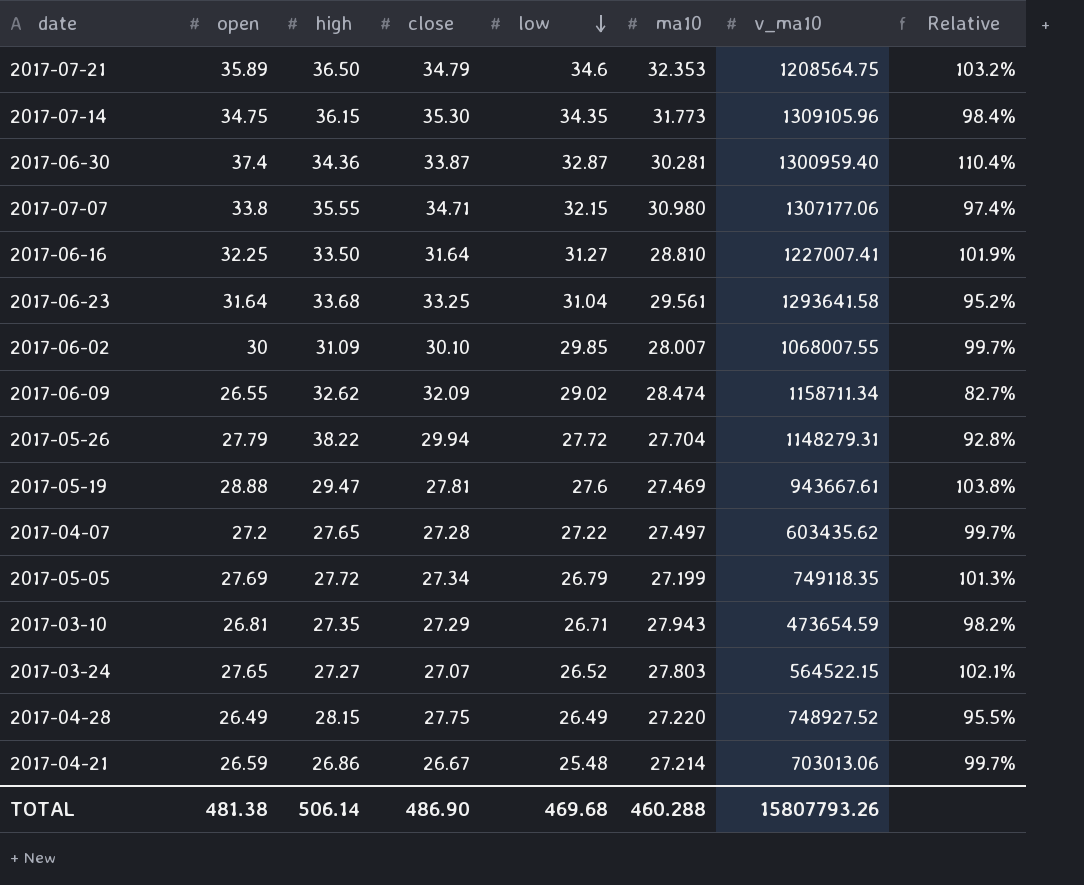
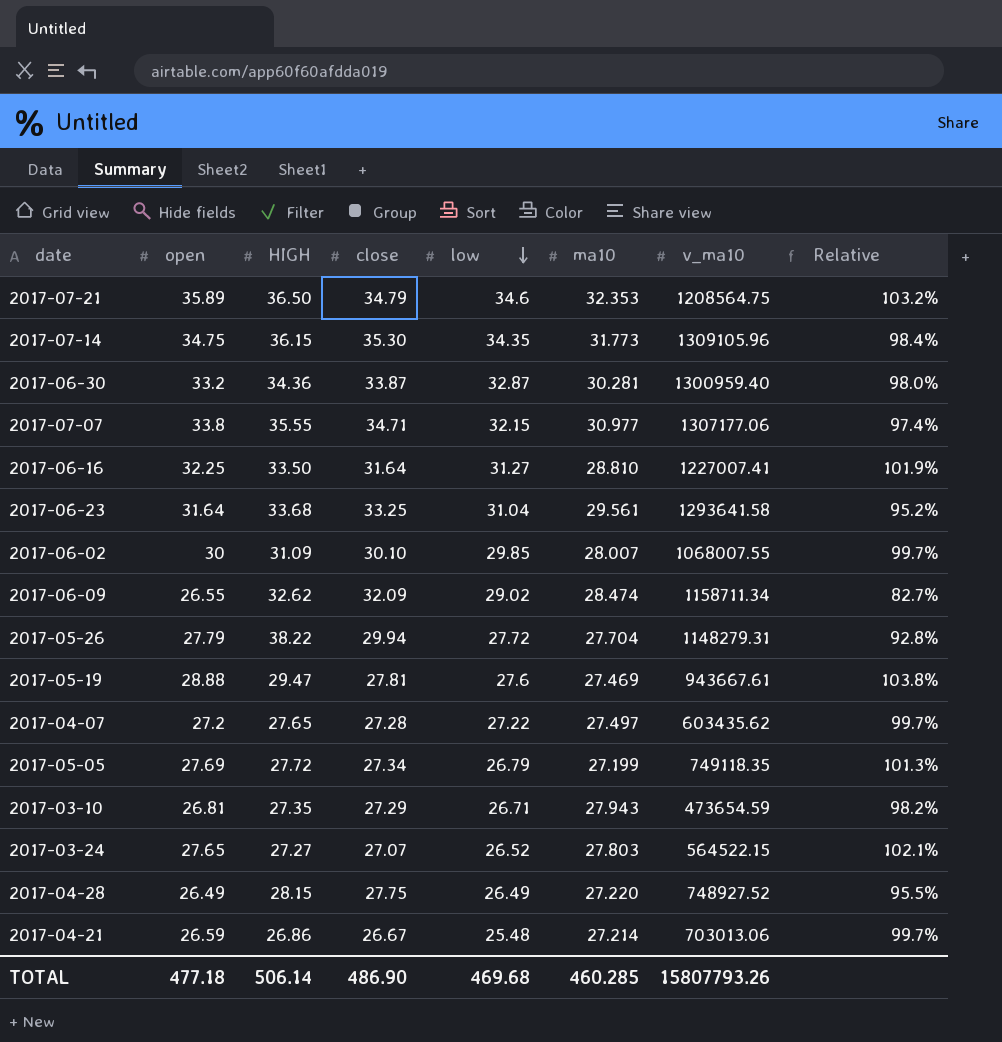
column name: high -> HIGH
2017-06-30 | open: 37.4 -> 33.2
2017-06-30 | Relative: 110.4% -> 98.0%
2017-07-07 | ma10: 30.980 -> 30.977
TOTAL | open: 481.38 -> 477.18
TOTAL | ma10: 460.288 -> 460.285

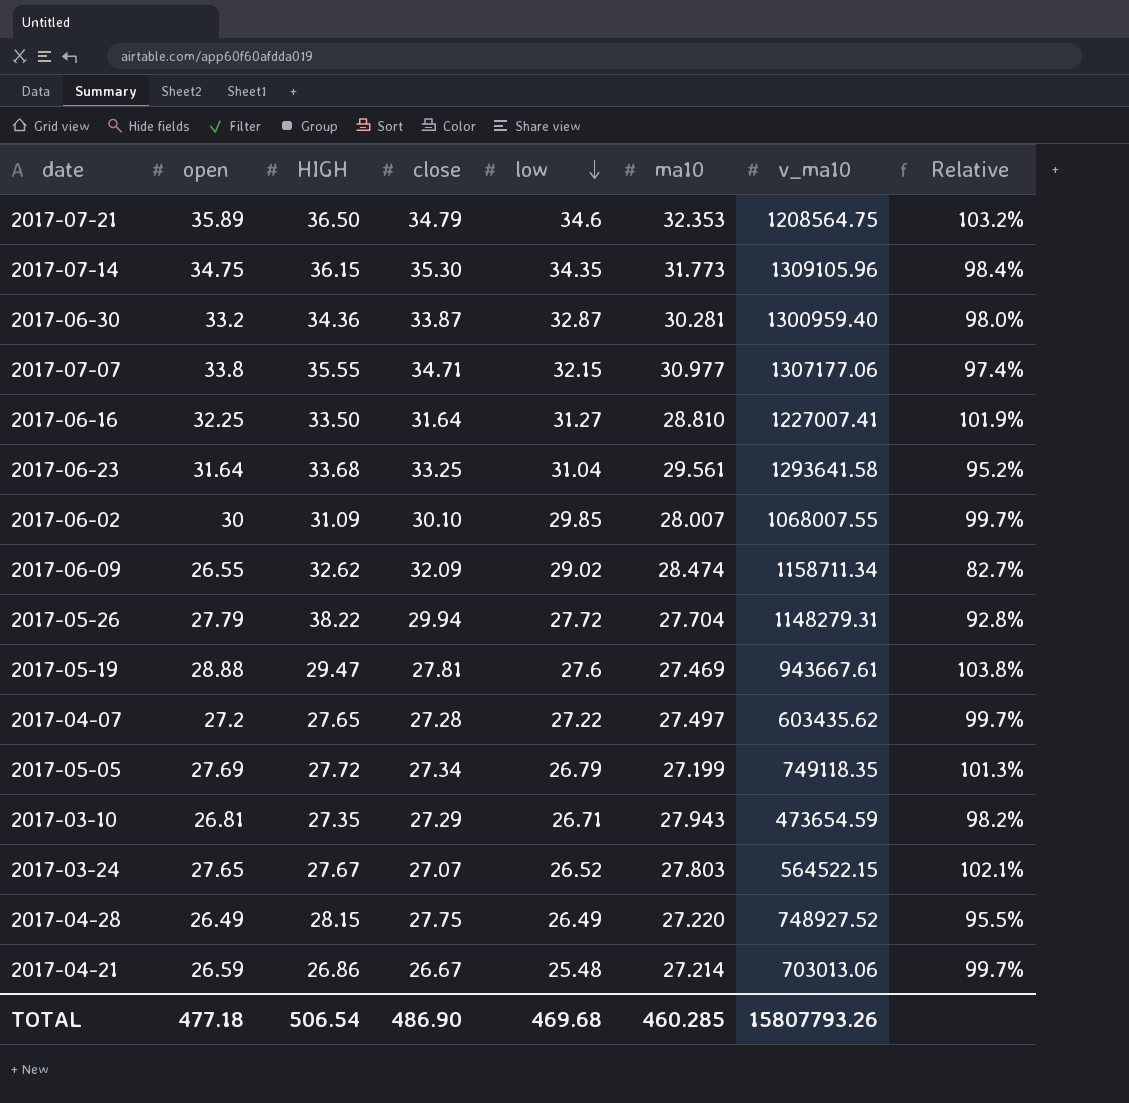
2017-03-24 | HIGH: 27.27 -> 27.67
TOTAL | HIGH: 506.14 -> 506.54

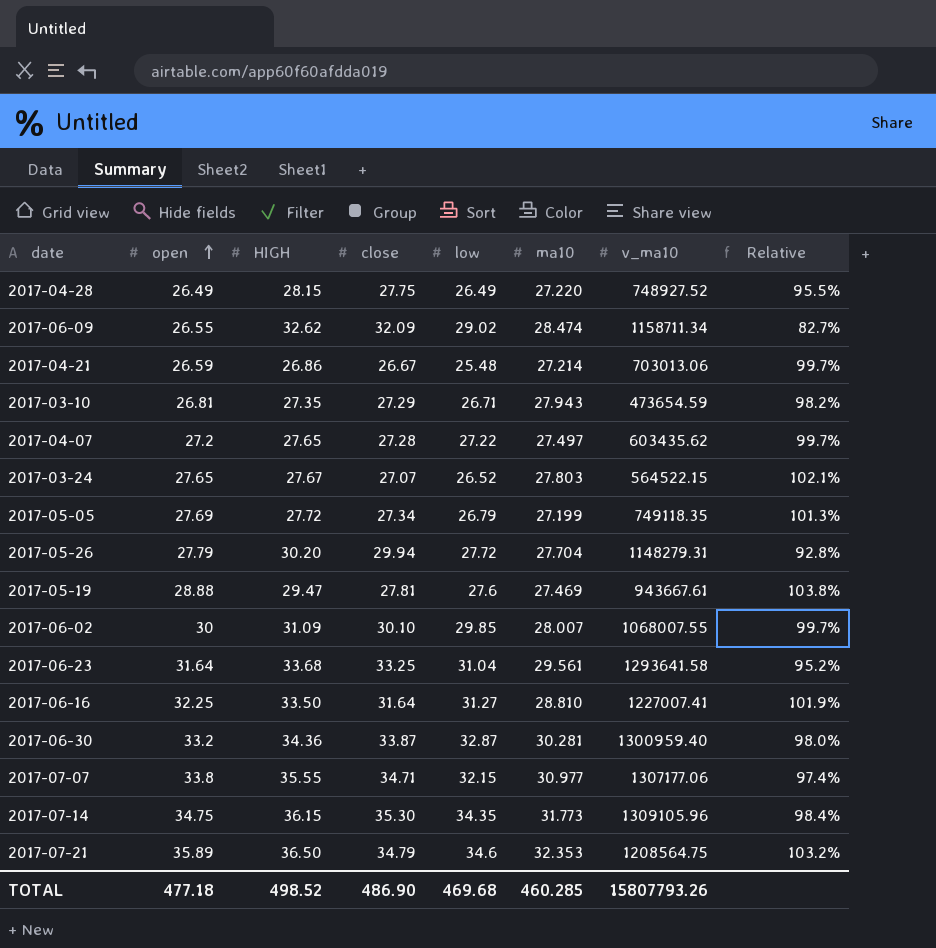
row order: low descending -> open ascending
2017-05-26 | HIGH: 38.22 -> 30.20
TOTAL | HIGH: 506.54 -> 498.52

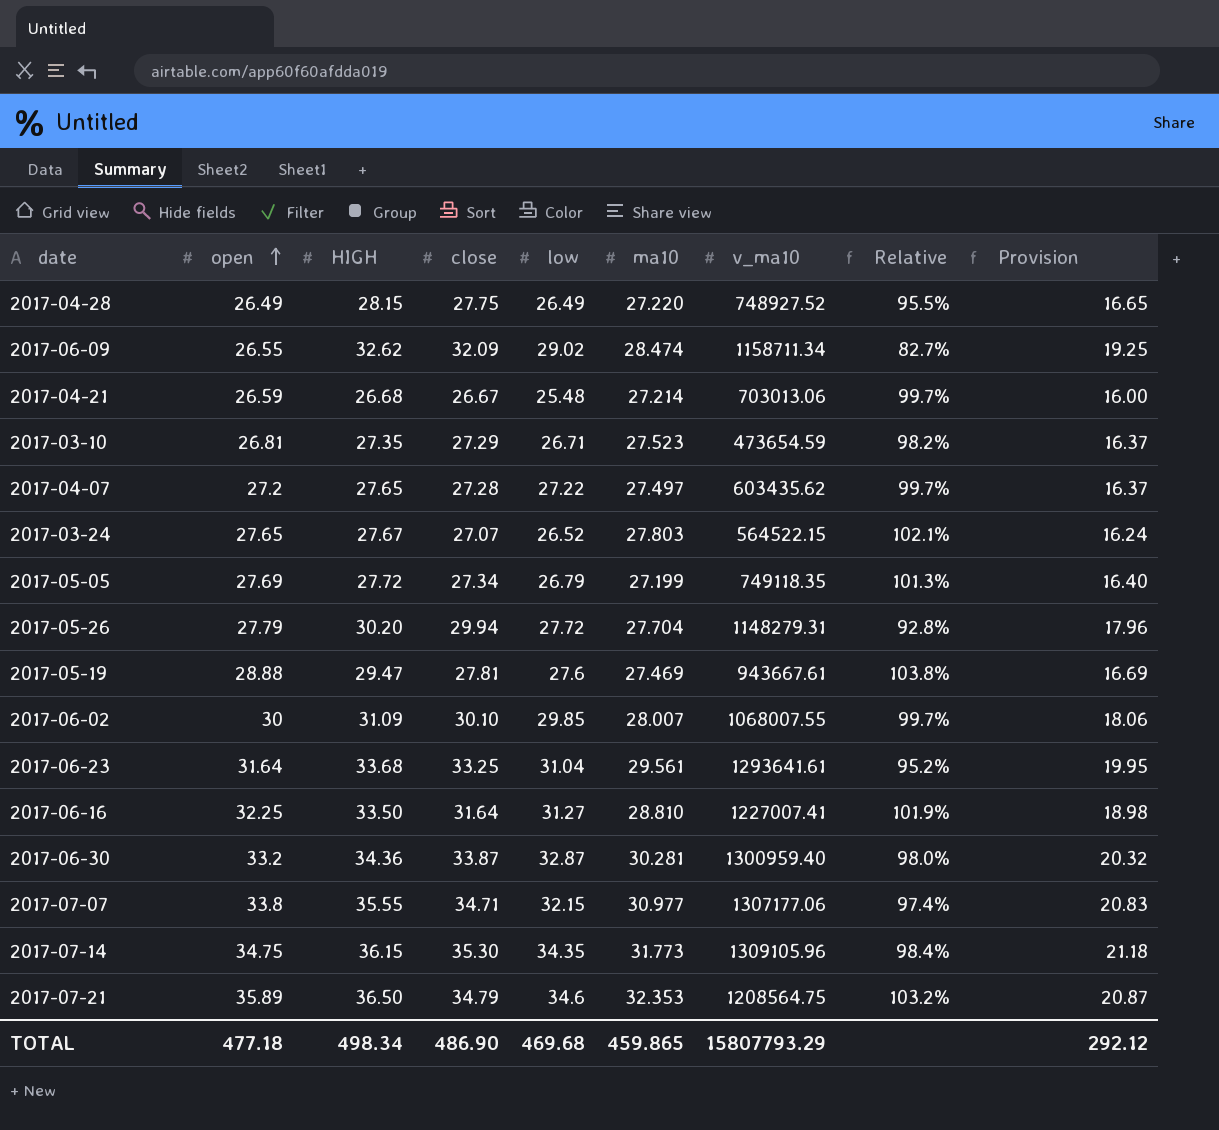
column Provision | formula: none -> [close] * 0.6
2017-04-21 | HIGH: 26.86 -> 26.68
2017-03-10 | ma10: 27.943 -> 27.523
2017-06-23 | v_ma10: 1293641.58 -> 1293641.61
TOTAL | HIGH: 498.52 -> 498.34
TOTAL | ma10: 460.285 -> 459.865
TOTAL | v_ma10: 15807793.26 -> 15807793.29

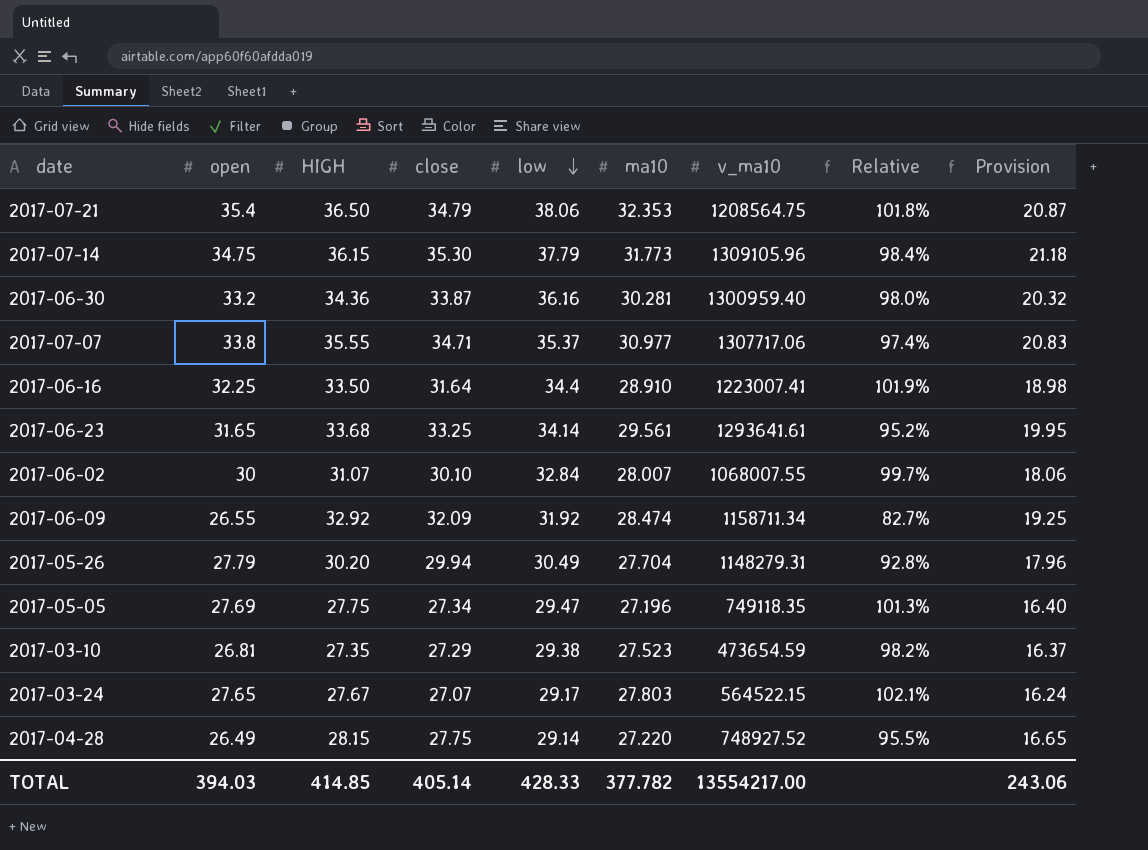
row order: open ascending -> low descending
row 2017-04-21: 26.59 | 26.68 | 26.67 | 25.48 | 27.214 | 703013.06 | 99.7% | 16.00 -> none
row 2017-04-07: 27.2 | 27.65 | 27.28 | 27.22 | 27.497 | 603435.62 | 99.7% | 16.37 -> none
row 2017-05-19: 28.88 | 29.47 | 27.81 | 27.6 | 27.469 | 943667.61 | 103.8% | 16.69 -> none
2017-07-21 | open: 35.89 -> 35.4
2017-07-21 | low: 34.6 -> 38.06
2017-07-21 | Relative: 103.2% -> 101.8%
2017-07-14 | low: 34.35 -> 37.79
2017-06-30 | low: 32.87 -> 36.16
2017-07-07 | low: 32.15 -> 35.37
2017-07-07 | v_ma10: 1307177.06 -> 1307717.06
2017-06-16 | low: 31.27 -> 34.4
2017-06-16 | ma10: 28.810 -> 28.910
2017-06-16 | v_ma10: 1227007.41 -> 1223007.41
2017-06-23 | open: 31.64 -> 31.65
2017-06-23 | low: 31.04 -> 34.14
2017-06-02 | HIGH: 31.09 -> 31.07
2017-06-02 | low: 29.85 -> 32.84
2017-06-09 | HIGH: 32.62 -> 32.92
2017-06-09 | low: 29.02 -> 31.92
2017-05-26 | low: 27.72 -> 30.49
2017-05-05 | HIGH: 27.72 -> 27.75
2017-05-05 | low: 26.79 -> 29.47
2017-05-05 | ma10: 27.199 -> 27.196
2017-03-10 | low: 26.71 -> 29.38
2017-03-24 | low: 26.52 -> 29.17
2017-04-28 | low: 26.49 -> 29.14
TOTAL | open: 477.18 -> 394.03
TOTAL | HIGH: 498.34 -> 414.85
TOTAL | close: 486.90 -> 405.14
TOTAL | low: 469.68 -> 428.33
TOTAL | ma10: 459.865 -> 377.782
TOTAL | v_ma10: 15807793.29 -> 13554217.00
TOTAL | Provision: 292.12 -> 243.06

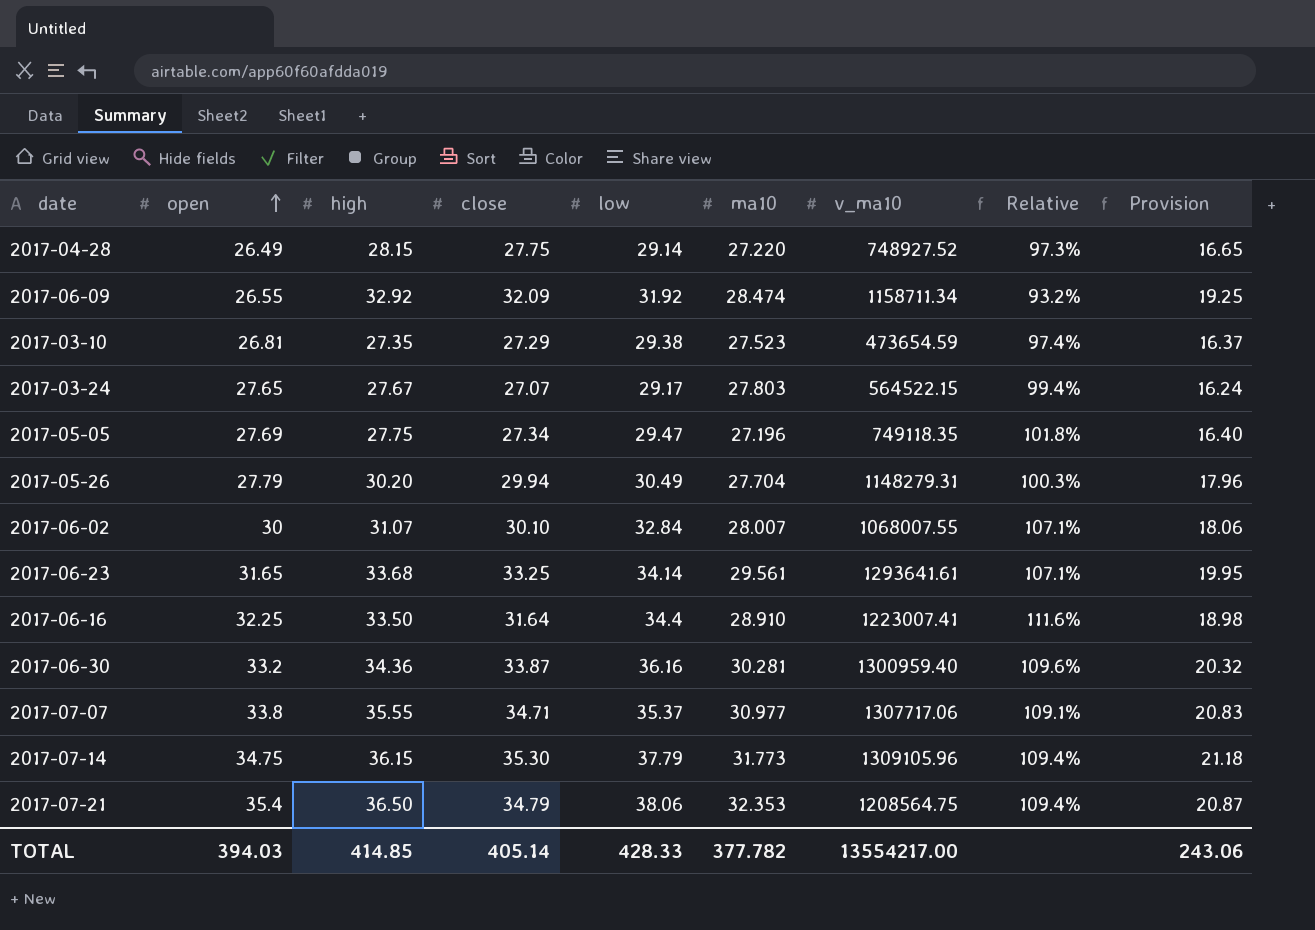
row order: low descending -> open ascending
column name: HIGH -> high
column Relative | formula: [open] / [close] -> [open] / [ma10]

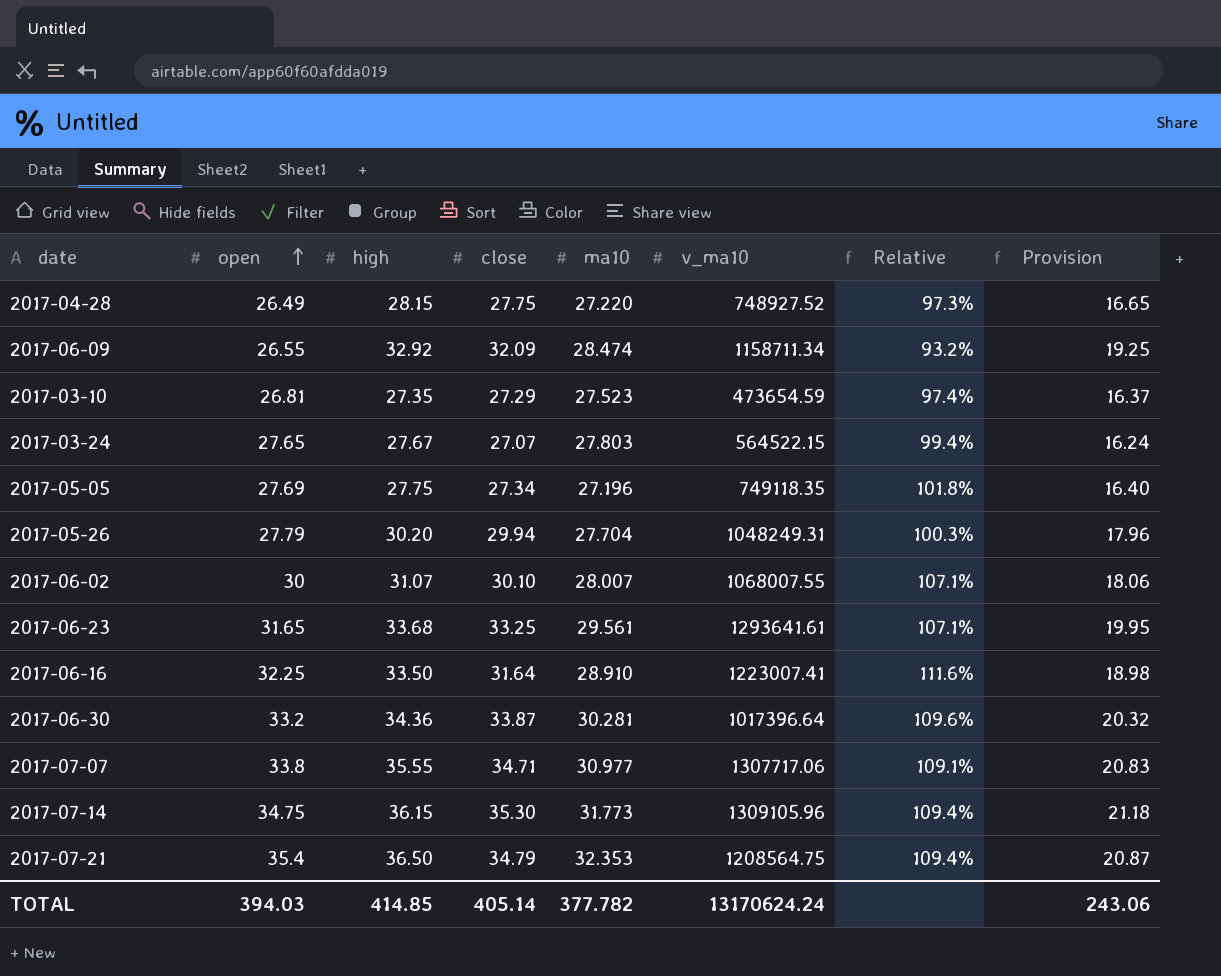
column low | position: 5 -> none
2017-05-26 | v_ma10: 1148279.31 -> 1048249.31
2017-06-30 | v_ma10: 1300959.40 -> 1017396.64
TOTAL | v_ma10: 13554217.00 -> 13170624.24

